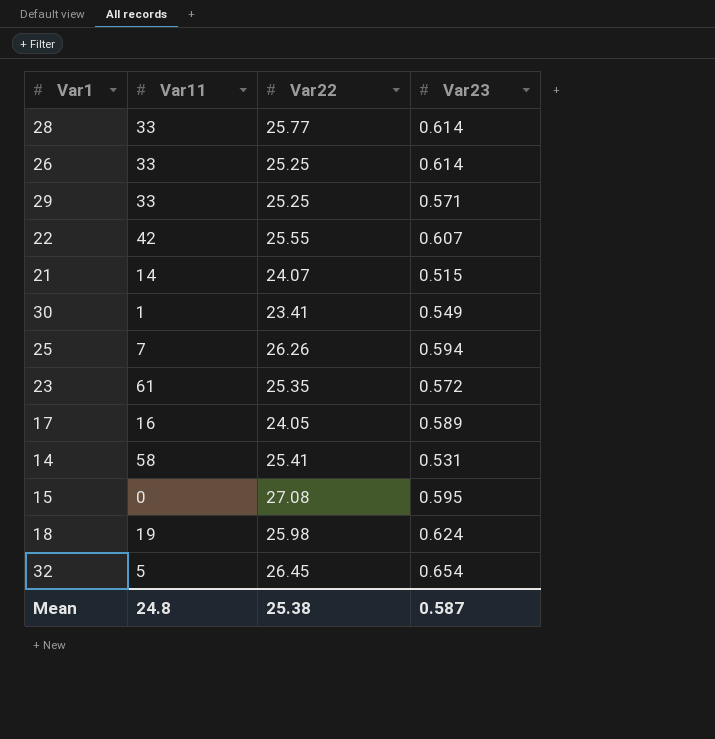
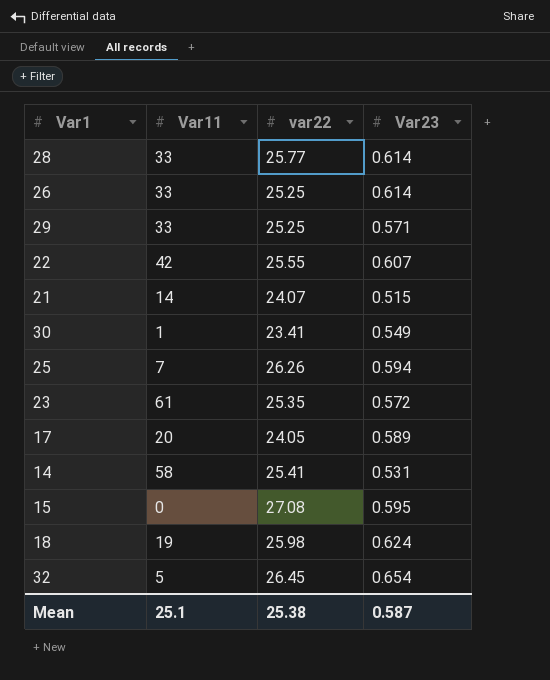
column name: Var22 -> var22
17 | Var11: 16 -> 20
Mean | Var11: 24.8 -> 25.1

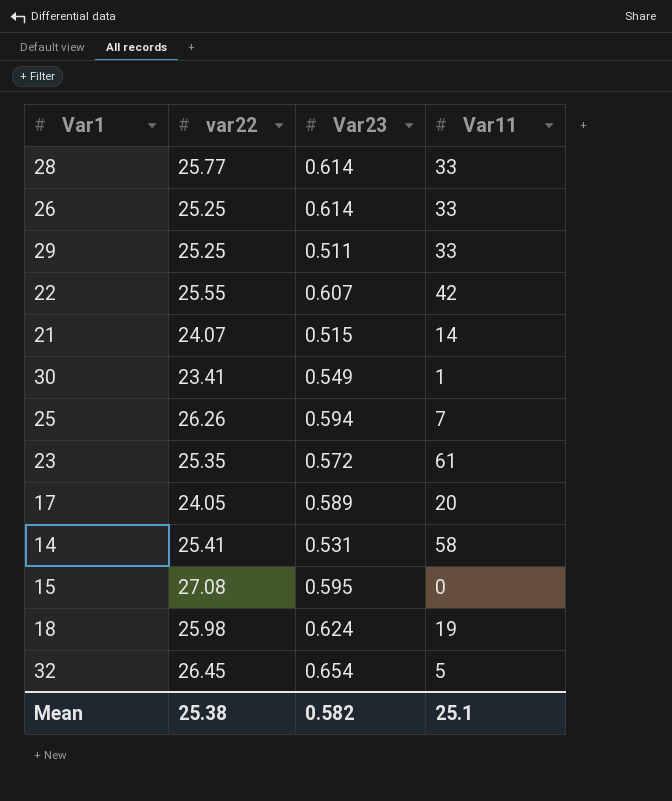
column Var11 | position: 2 -> 4
29 | Var23: 0.571 -> 0.511
Mean | Var23: 0.587 -> 0.582

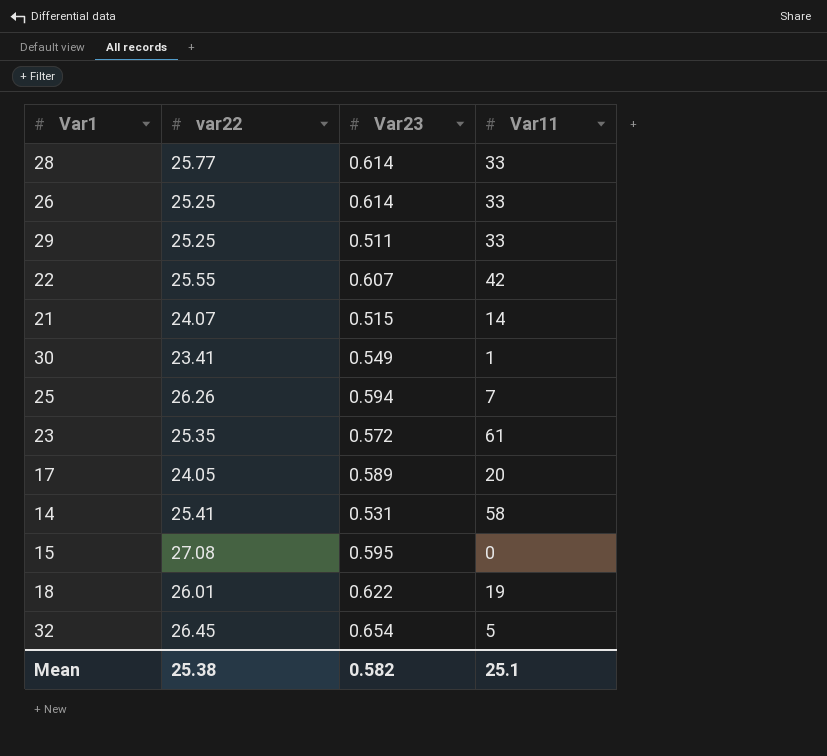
18 | var22: 25.98 -> 26.01
18 | Var23: 0.624 -> 0.622

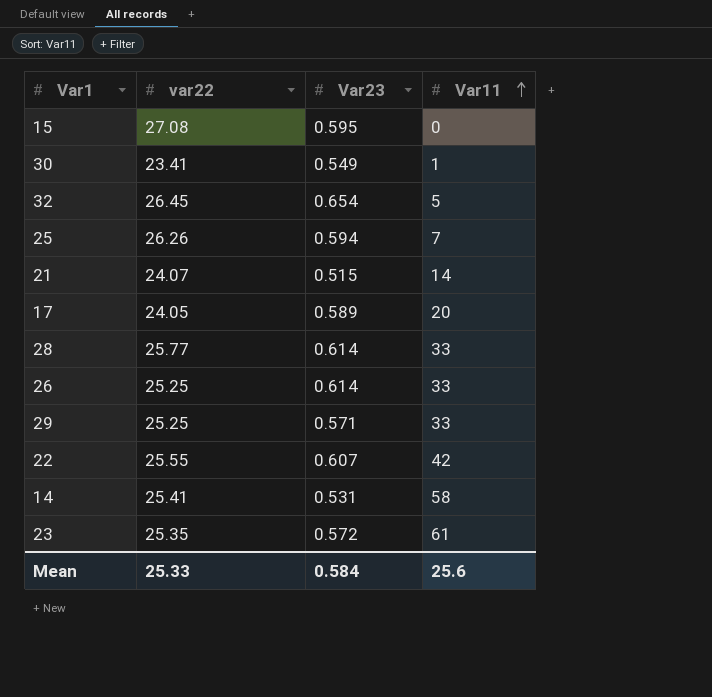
row order: none -> Var11 ascending
row 18: 26.01 | 0.622 | 19 -> none
29 | Var23: 0.511 -> 0.571
Mean | var22: 25.38 -> 25.33
Mean | Var23: 0.582 -> 0.584
Mean | Var11: 25.1 -> 25.6

